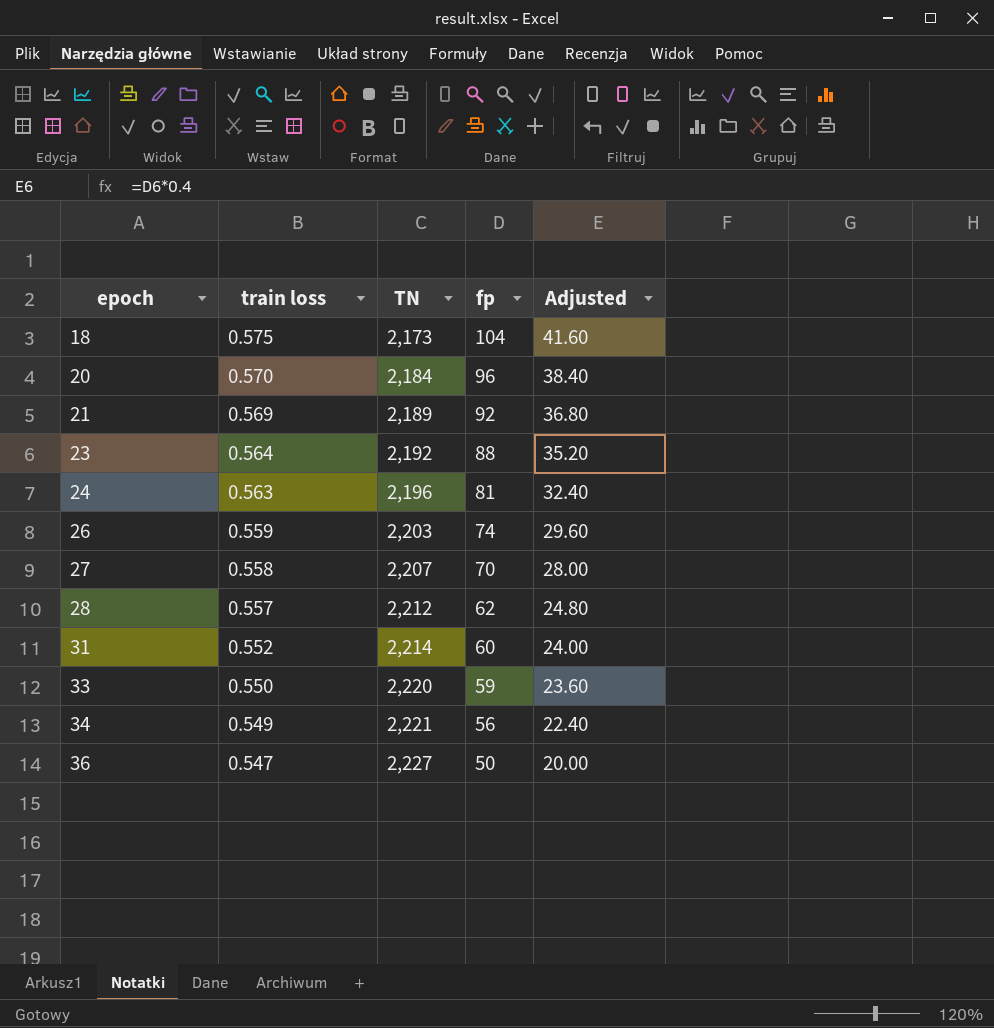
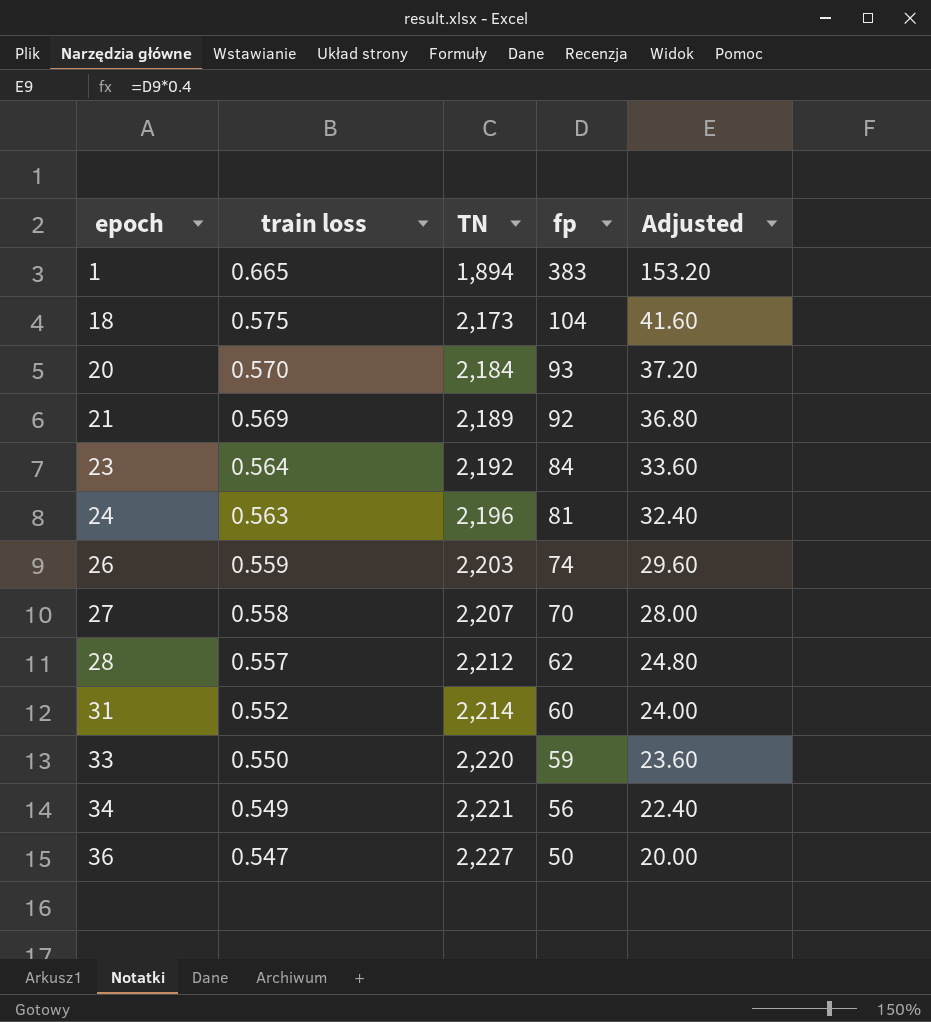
row 1: none -> 0.665 | 1,894 | 383 | 153.20
20 | fp: 96 -> 93
20 | Adjusted: 38.40 -> 37.20
23 | fp: 88 -> 84
23 | Adjusted: 35.20 -> 33.60

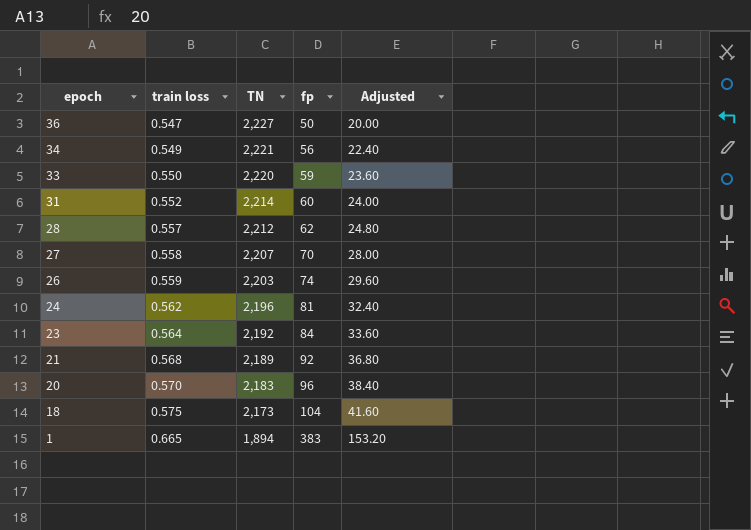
row order: epoch ascending -> epoch descending
24 | train loss: 0.563 -> 0.562
21 | train loss: 0.569 -> 0.568
20 | TN: 2,184 -> 2,183
20 | fp: 93 -> 96
20 | Adjusted: 37.20 -> 38.40

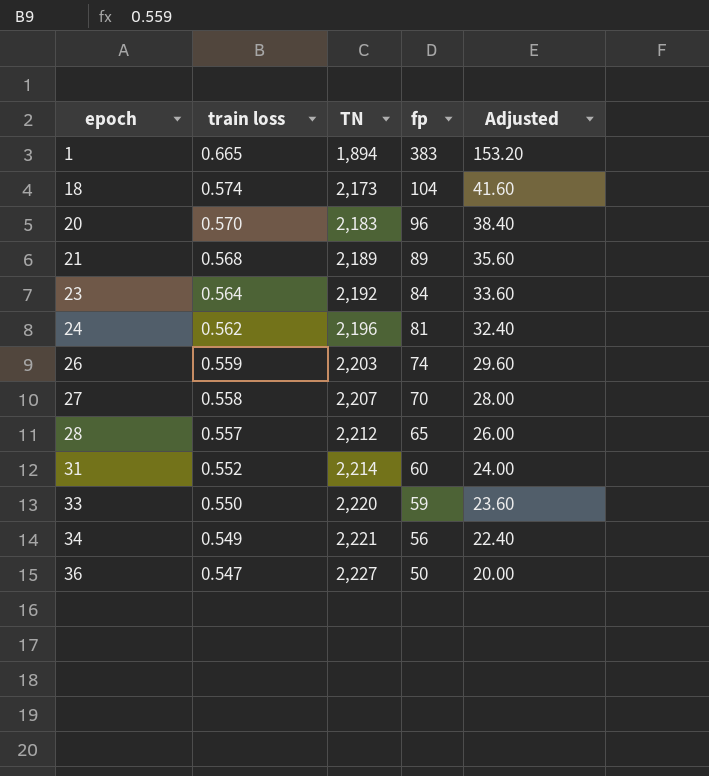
row order: epoch descending -> epoch ascending
18 | train loss: 0.575 -> 0.574
21 | fp: 92 -> 89
21 | Adjusted: 36.80 -> 35.60
28 | fp: 62 -> 65
28 | Adjusted: 24.80 -> 26.00

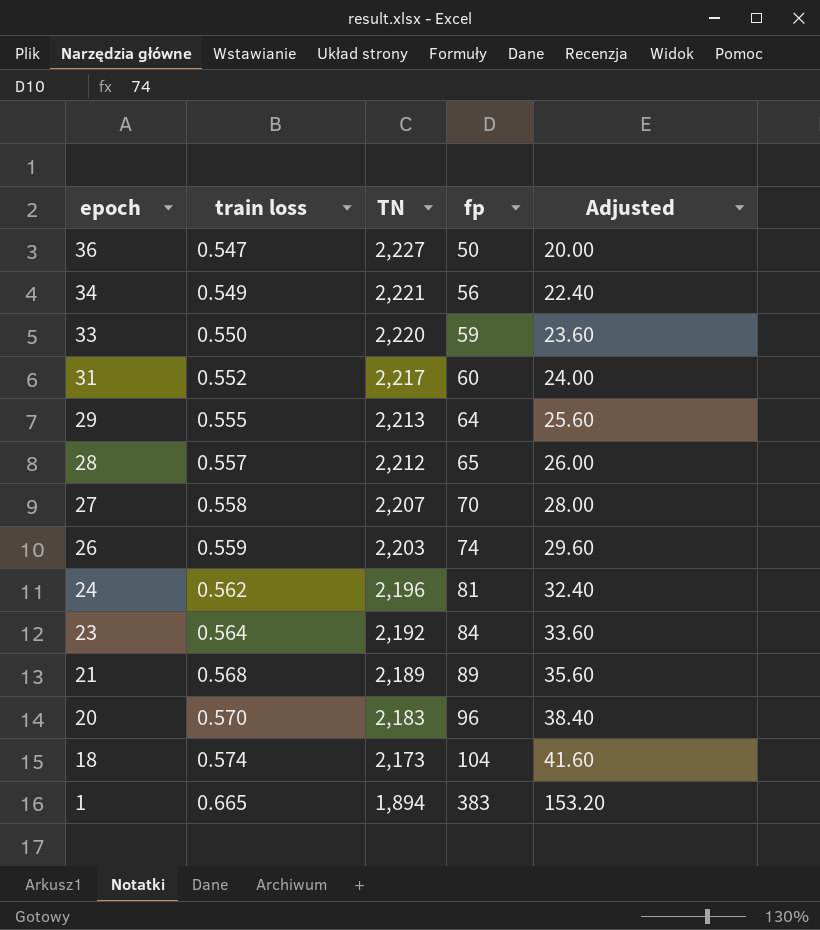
row order: epoch ascending -> epoch descending
31 | TN: 2,214 -> 2,217
row 29: none -> 0.555 | 2,213 | 64 | 25.60

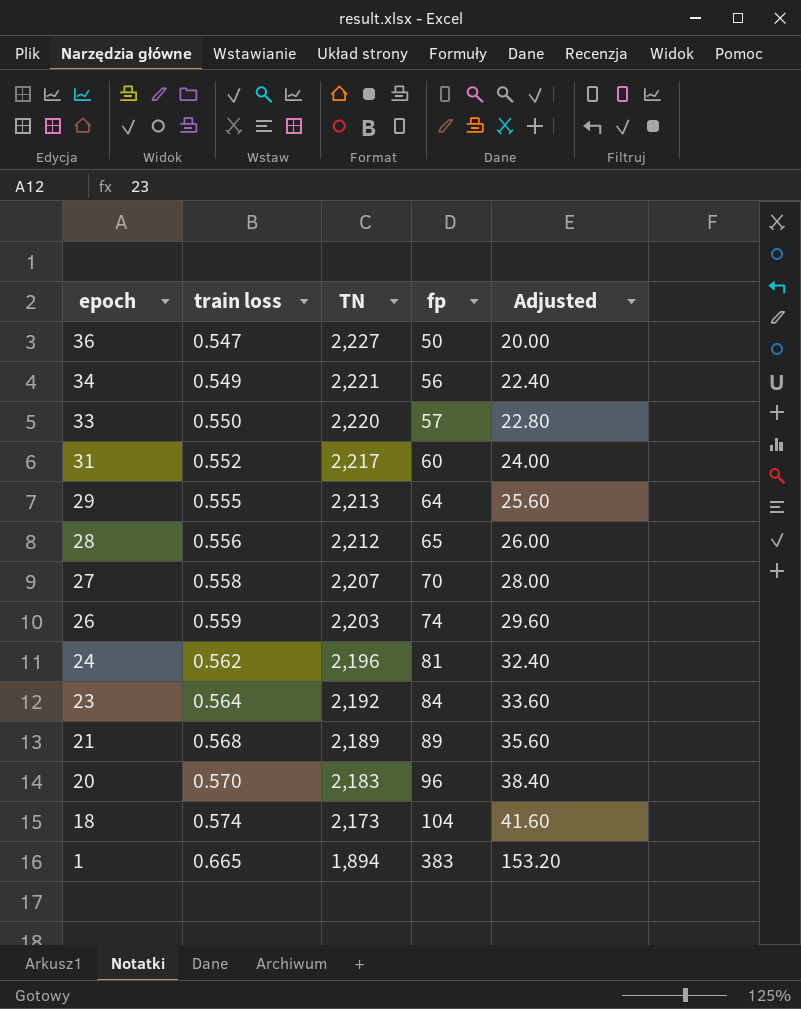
33 | fp: 59 -> 57
33 | Adjusted: 23.60 -> 22.80
28 | train loss: 0.557 -> 0.556

